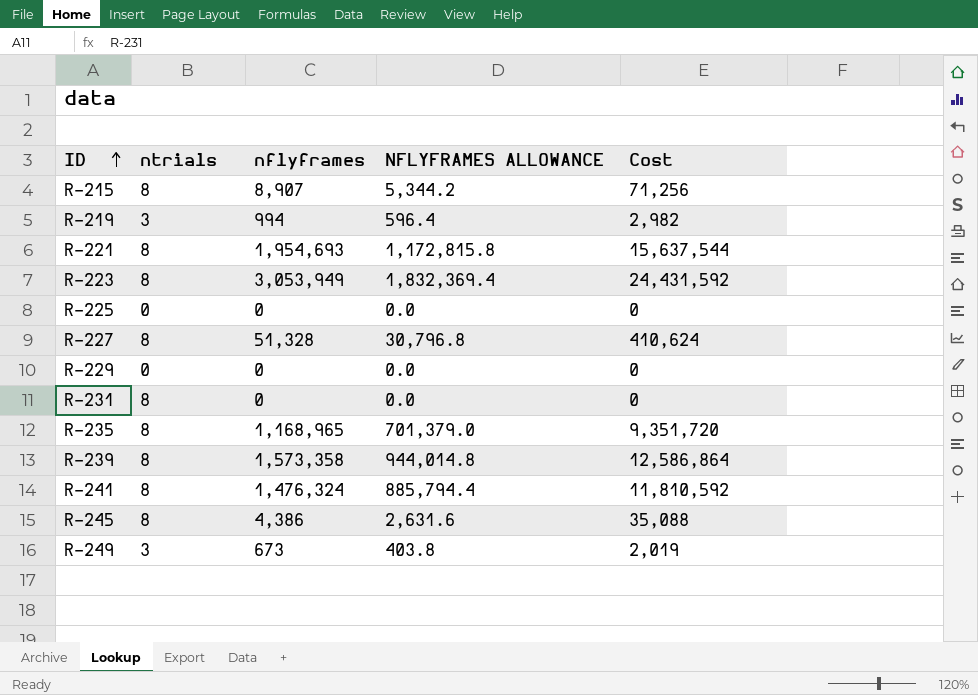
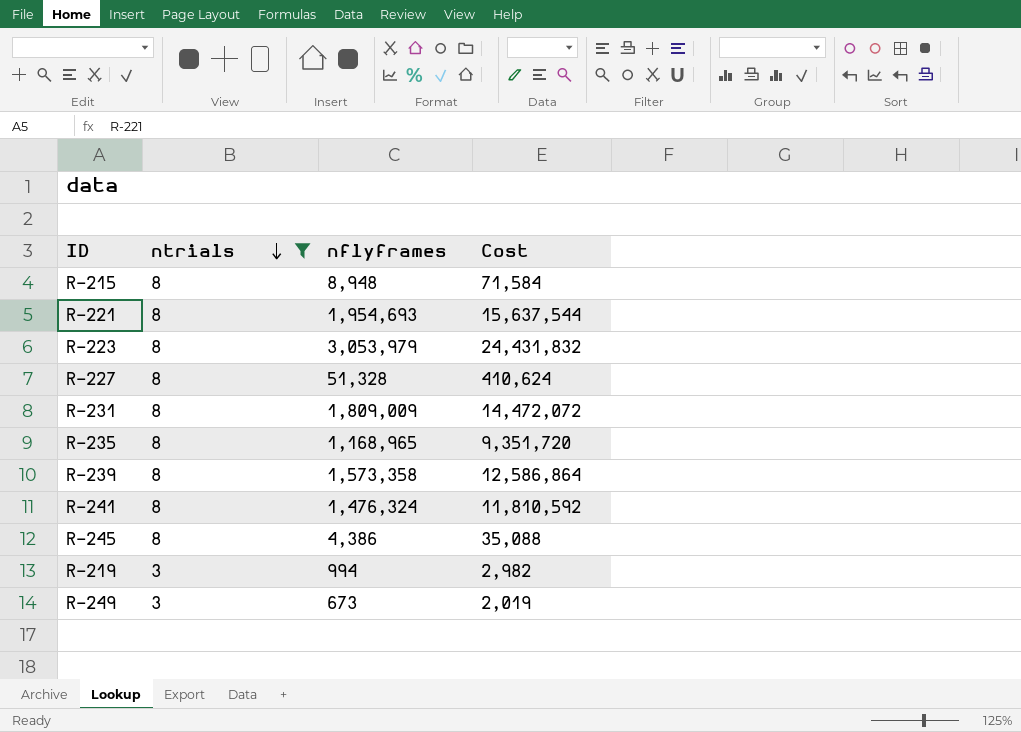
filter: none -> ntrials != 0
row order: ID ascending -> ntrials descending
column NFLYFRAMES ALLOWANCE | formula: [nflyframes] * 0.6 -> none
R-215 | nflyframes: 8,907 -> 8,948
R-215 | Cost: 71,256 -> 71,584
R-223 | nflyframes: 3,053,949 -> 3,053,979
R-223 | Cost: 24,431,592 -> 24,431,832
R-231 | nflyframes: 0 -> 1,809,009
R-231 | Cost: 0 -> 14,472,072

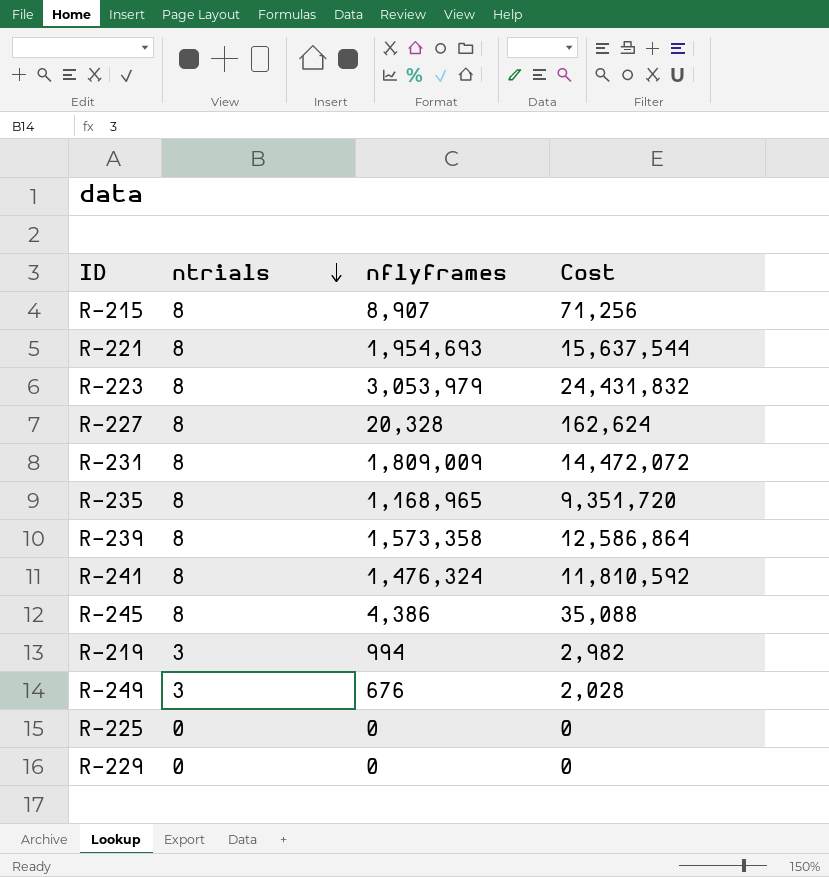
filter: ntrials != 0 -> none
R-215 | nflyframes: 8,948 -> 8,907
R-215 | Cost: 71,584 -> 71,256
R-227 | nflyframes: 51,328 -> 20,328
R-227 | Cost: 410,624 -> 162,624
R-249 | nflyframes: 673 -> 676
R-249 | Cost: 2,019 -> 2,028

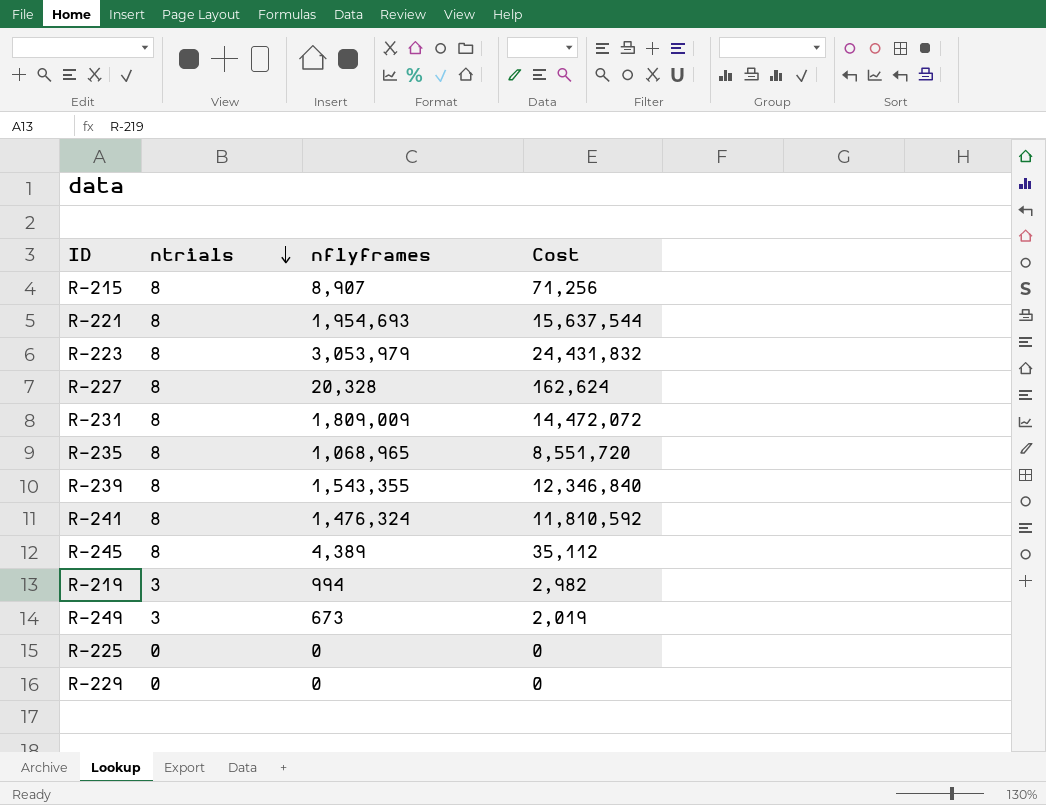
R-235 | nflyframes: 1,168,965 -> 1,068,965
R-235 | Cost: 9,351,720 -> 8,551,720
R-239 | nflyframes: 1,573,358 -> 1,543,355
R-239 | Cost: 12,586,864 -> 12,346,840
R-245 | nflyframes: 4,386 -> 4,389
R-245 | Cost: 35,088 -> 35,112
R-249 | nflyframes: 676 -> 673
R-249 | Cost: 2,028 -> 2,019

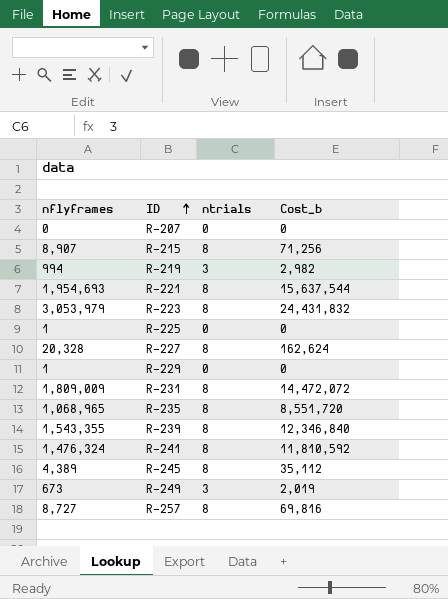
row order: ntrials descending -> ID ascending
column nflyframes | position: 3 -> 1
column name: Cost -> Cost_b
row R-207: none -> 0 | 0 | 0
R-225 | nflyframes: 0 -> 1
R-229 | nflyframes: 0 -> 1
row R-257: none -> 8,727 | 8 | 69,816

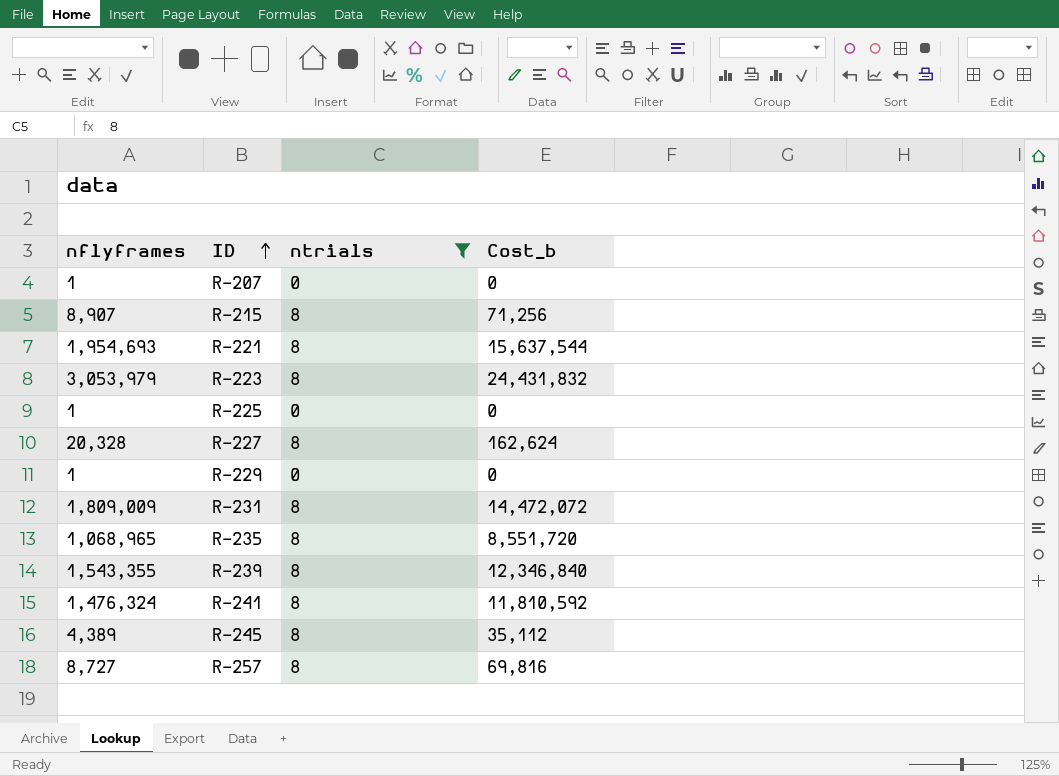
filter: none -> ntrials != 3
R-207 | nflyframes: 0 -> 1

